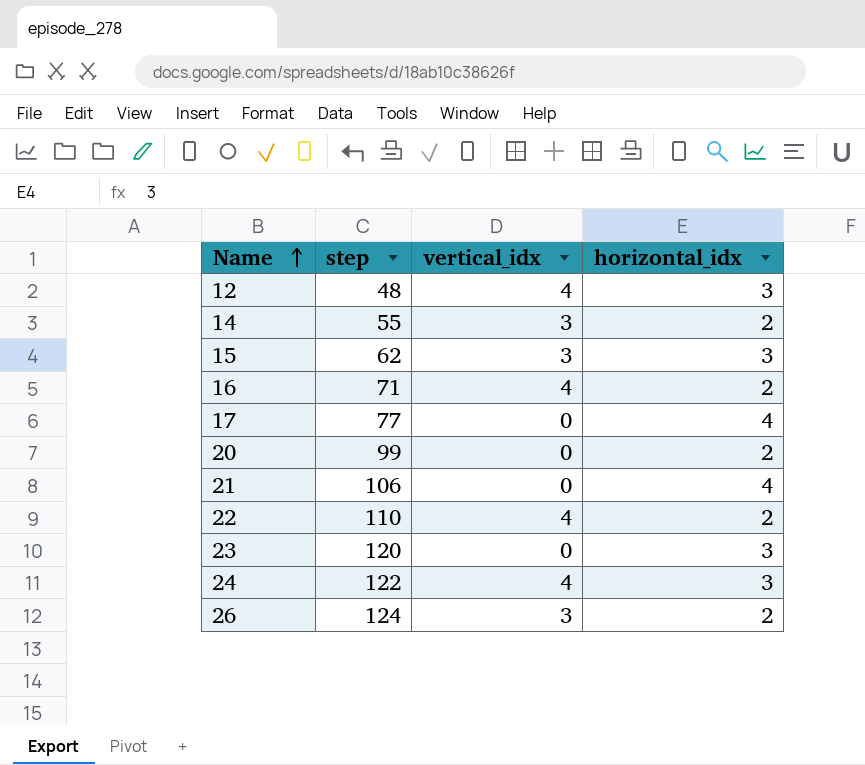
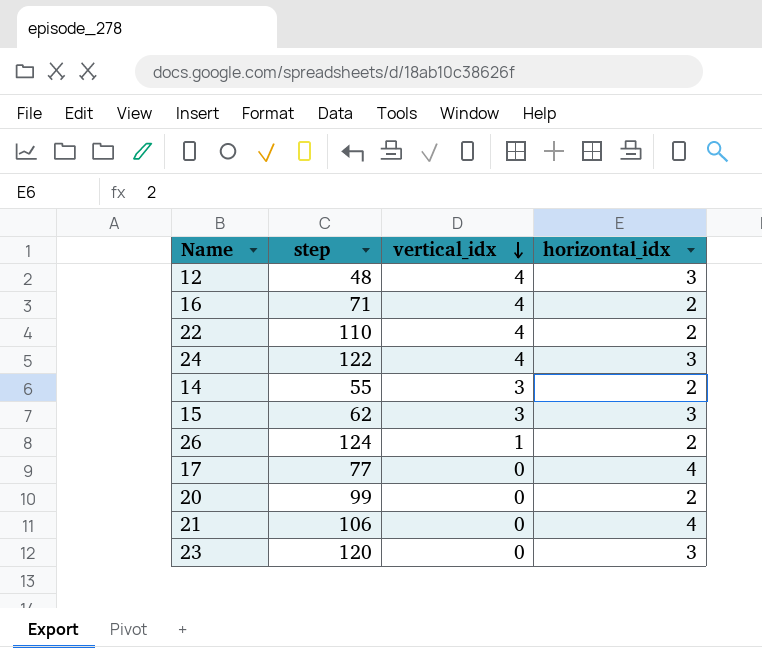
row order: Name ascending -> vertical_idx descending
26 | vertical_idx: 3 -> 1

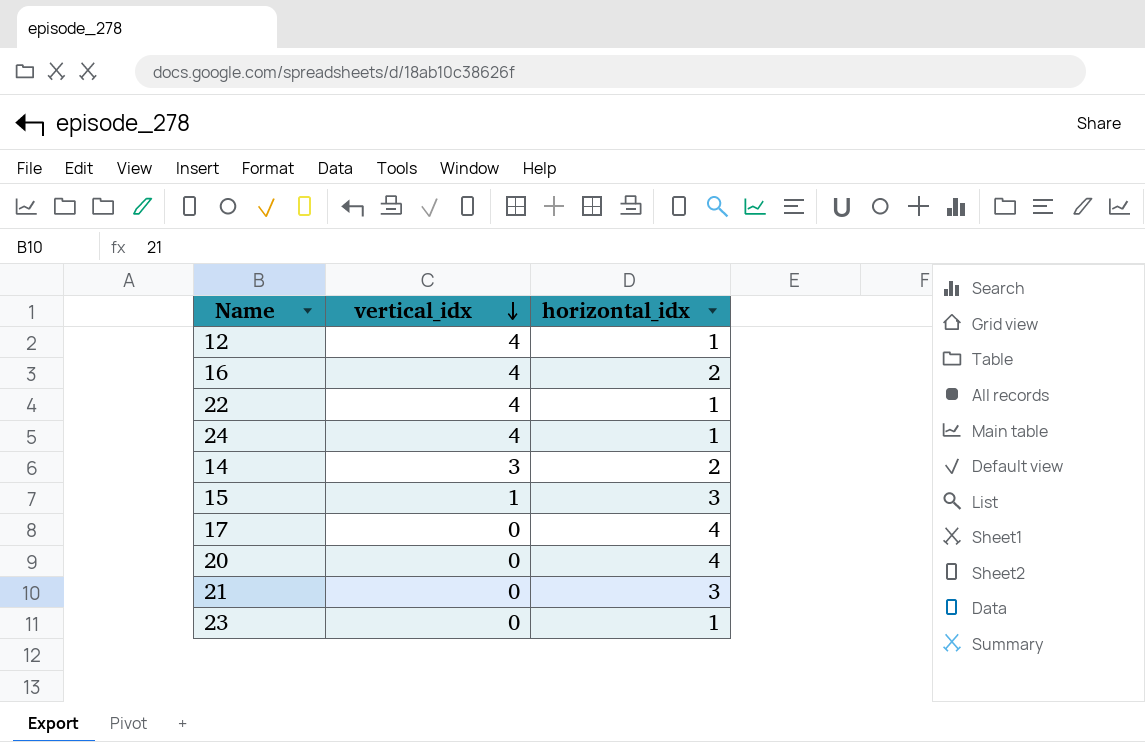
column step | position: 2 -> none
row 26: 124 | 1 | 2 -> none
12 | horizontal_idx: 3 -> 1
22 | horizontal_idx: 2 -> 1
24 | horizontal_idx: 3 -> 1
15 | vertical_idx: 3 -> 1
20 | horizontal_idx: 2 -> 4
21 | horizontal_idx: 4 -> 3
23 | horizontal_idx: 3 -> 1

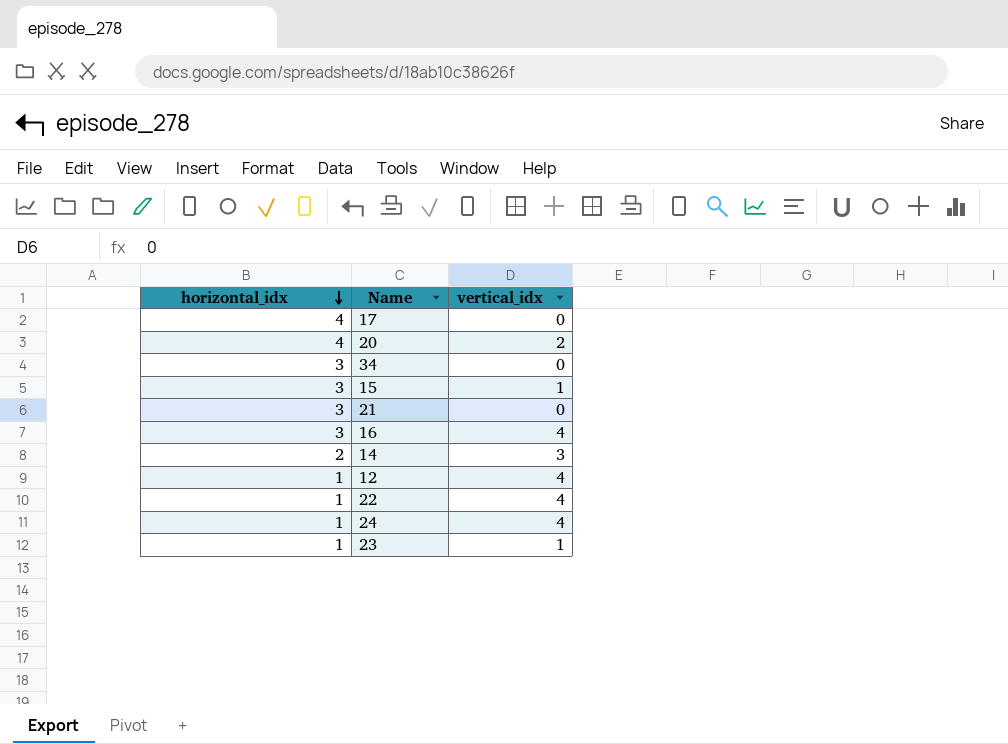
row order: vertical_idx descending -> horizontal_idx descending
column horizontal_idx | position: 3 -> 1
20 | vertical_idx: 0 -> 2
row 34: none -> 3 | 0
16 | horizontal_idx: 2 -> 3
23 | vertical_idx: 0 -> 1

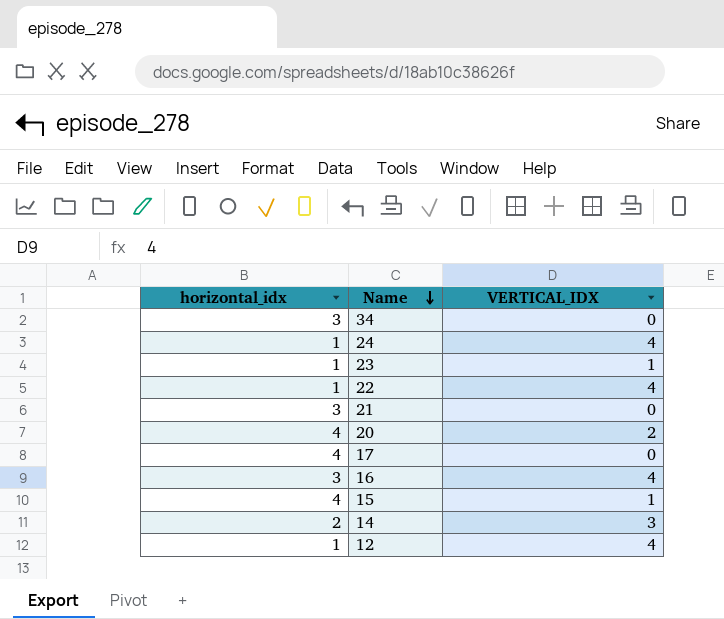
row order: horizontal_idx descending -> Name descending
column name: vertical_idx -> VERTICAL_IDX
15 | horizontal_idx: 3 -> 4

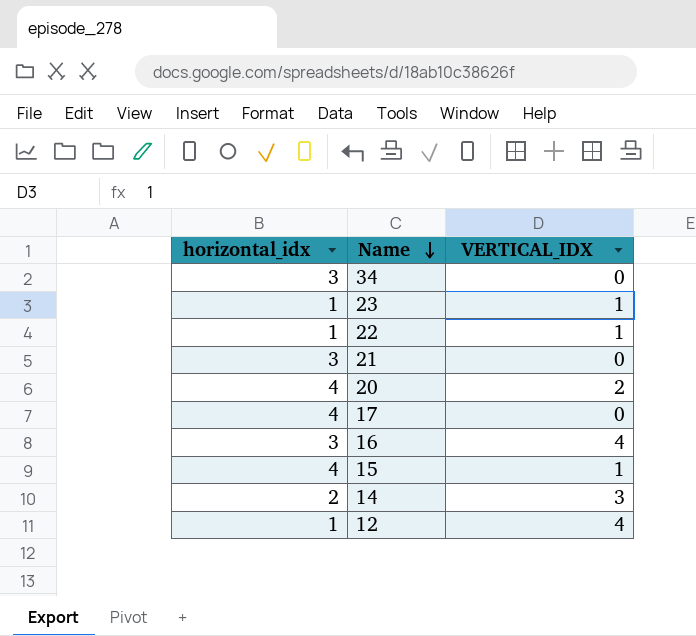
row 24: 1 | 4 -> none
22 | VERTICAL_IDX: 4 -> 1

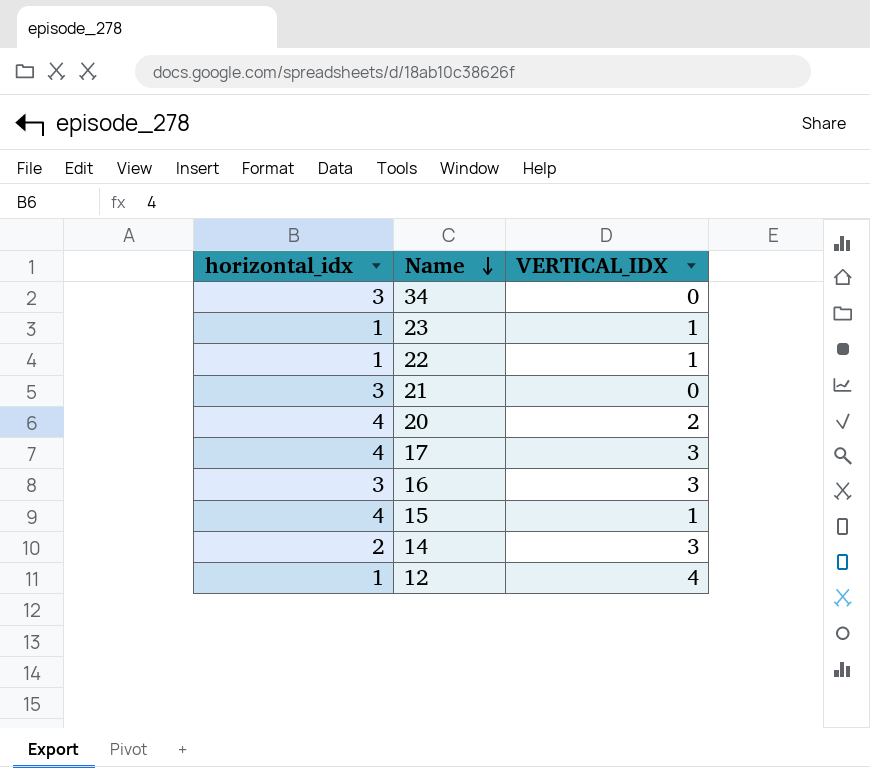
17 | VERTICAL_IDX: 0 -> 3
16 | VERTICAL_IDX: 4 -> 3

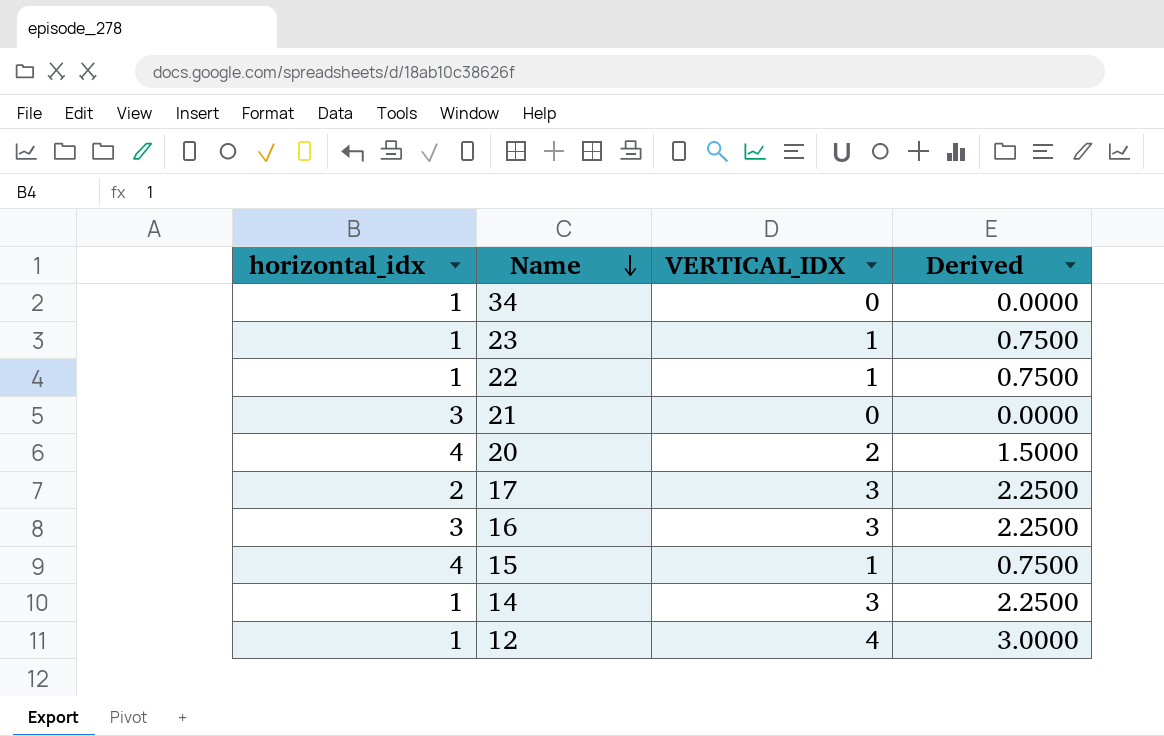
column Derived | formula: none -> [VERTICAL_IDX] * 0.75
34 | horizontal_idx: 3 -> 1
17 | horizontal_idx: 4 -> 2
14 | horizontal_idx: 2 -> 1

